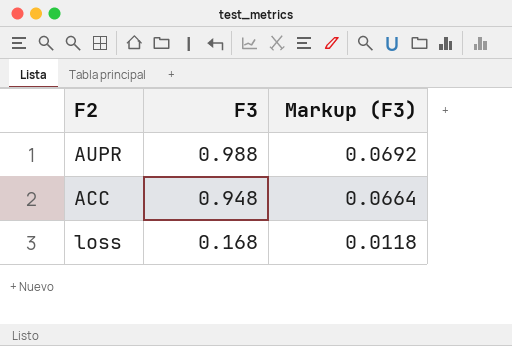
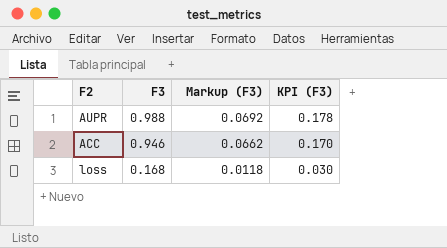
column KPI (F3) | formula: none -> [F3] * 0.18
ACC | F3: 0.948 -> 0.946
ACC | Markup (F3): 0.0664 -> 0.0662

